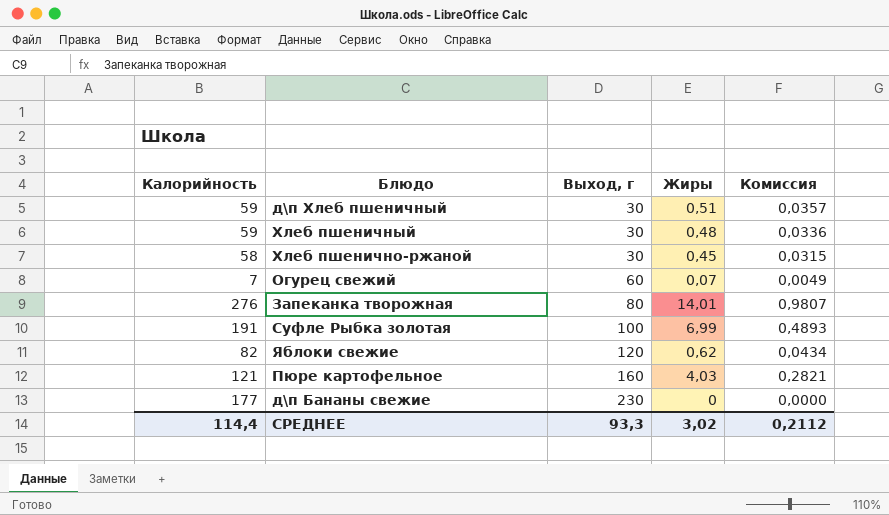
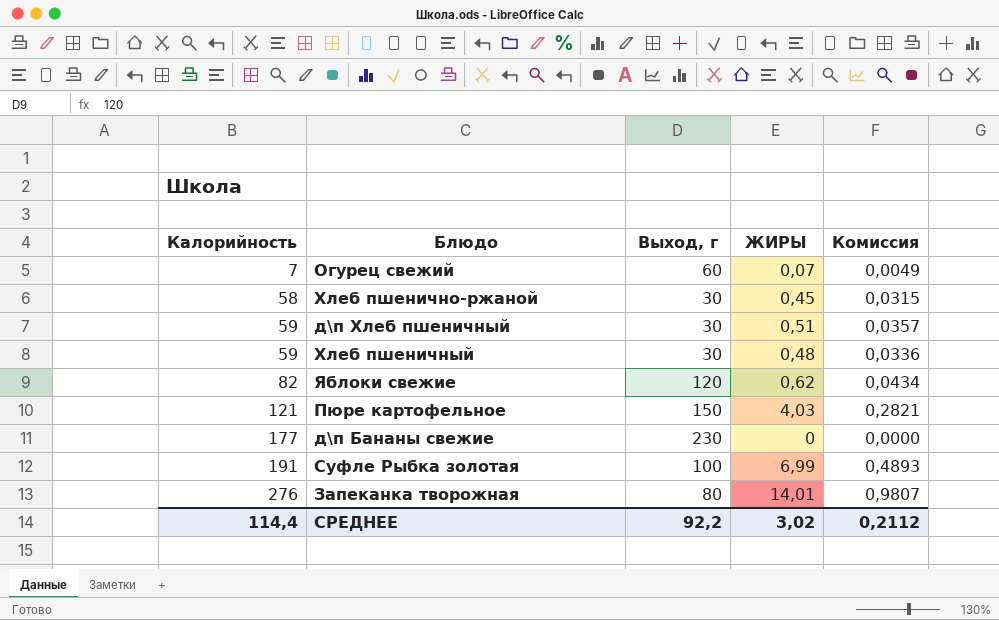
row order: Выход, г ascending -> Калорийность ascending
column name: Жиры -> ЖИРЫ
Пюре картофельное | Выход, г: 160 -> 150
СРЕДНЕЕ | Выход, г: 93,3 -> 92,2

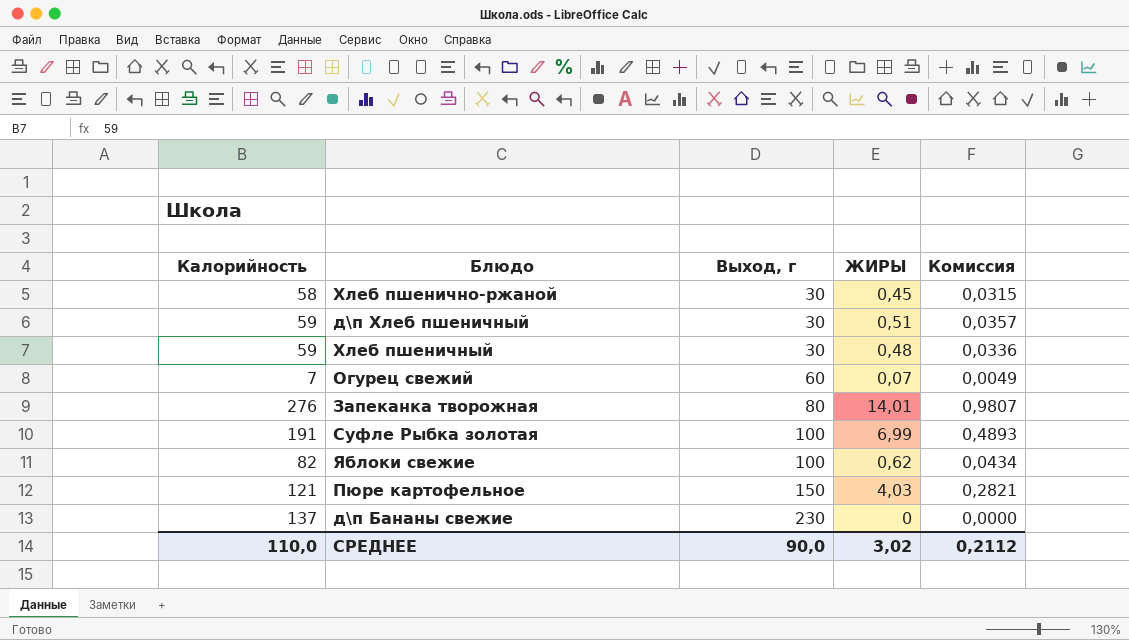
row order: Калорийность ascending -> Выход, г ascending
Яблоки свежие | Выход, г: 120 -> 100
д\п Бананы свежие | Калорийность: 177 -> 137
СРЕДНЕЕ | Калорийность: 114,4 -> 110,0
СРЕДНЕЕ | Выход, г: 92,2 -> 90,0

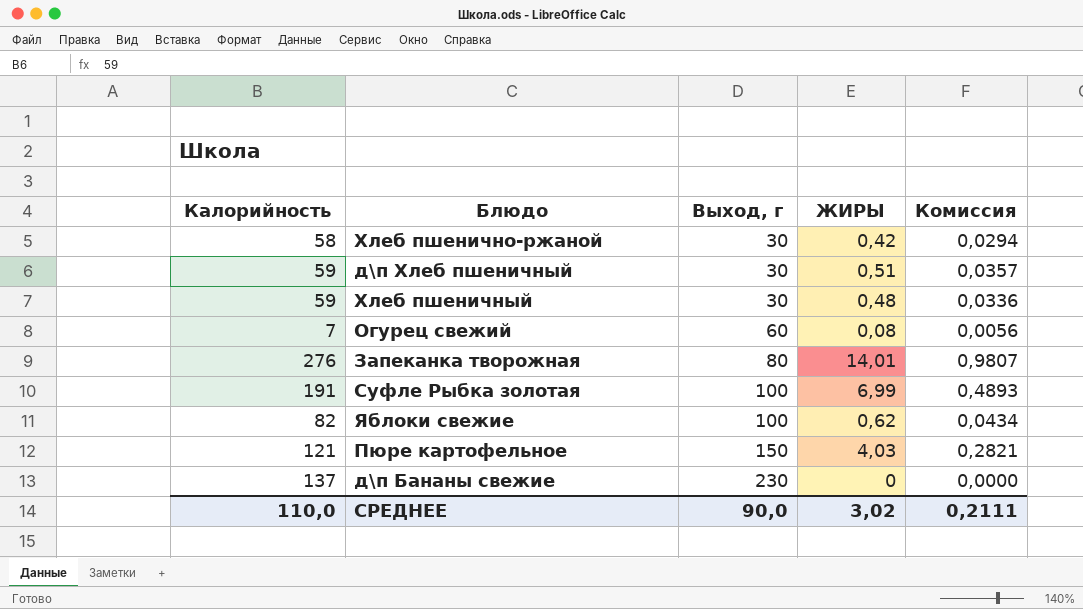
Хлеб пшенично-ржаной | ЖИРЫ: 0,45 -> 0,42
Хлеб пшенично-ржаной | Комиссия: 0,0315 -> 0,0294
Огурец свежий | ЖИРЫ: 0,07 -> 0,08
Огурец свежий | Комиссия: 0,0049 -> 0,0056
СРЕДНЕЕ | Комиссия: 0,2112 -> 0,2111

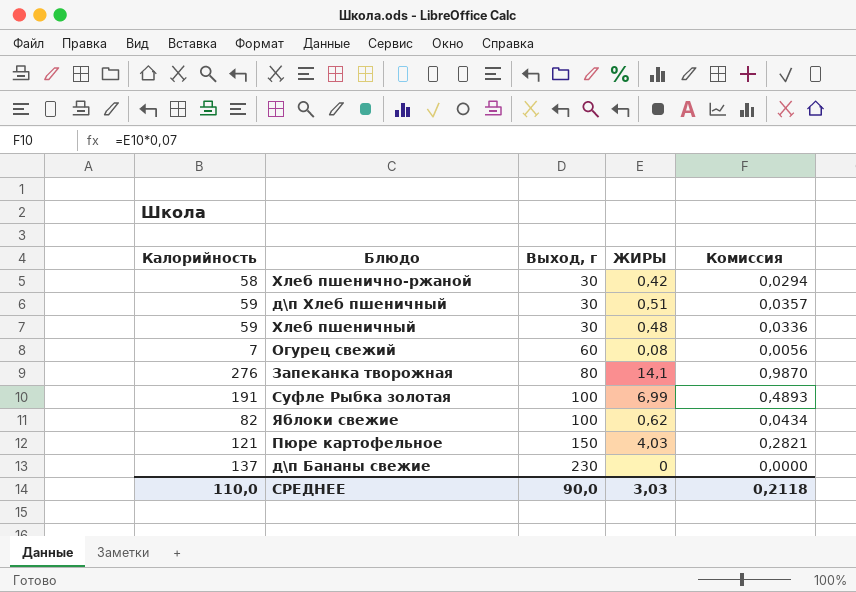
Запеканка творожная | ЖИРЫ: 14,01 -> 14,1
Запеканка творожная | Комиссия: 0,9807 -> 0,9870
СРЕДНЕЕ | ЖИРЫ: 3,02 -> 3,03
СРЕДНЕЕ | Комиссия: 0,2111 -> 0,2118

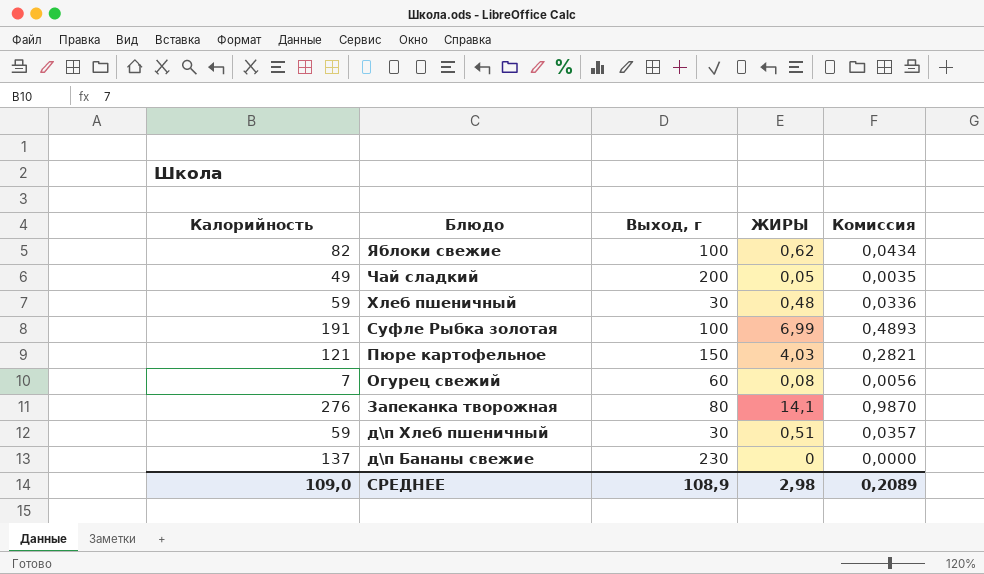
row order: Выход, г ascending -> Блюдо descending
row Хлеб пшенично-ржаной: 58 | 30 | 0,42 | 0,0294 -> none
row Чай сладкий: none -> 49 | 200 | 0,05 | 0,0035
СРЕДНЕЕ | Калорийность: 110,0 -> 109,0
СРЕДНЕЕ | Выход, г: 90,0 -> 108,9
СРЕДНЕЕ | ЖИРЫ: 3,03 -> 2,98
СРЕДНЕЕ | Комиссия: 0,2118 -> 0,2089

